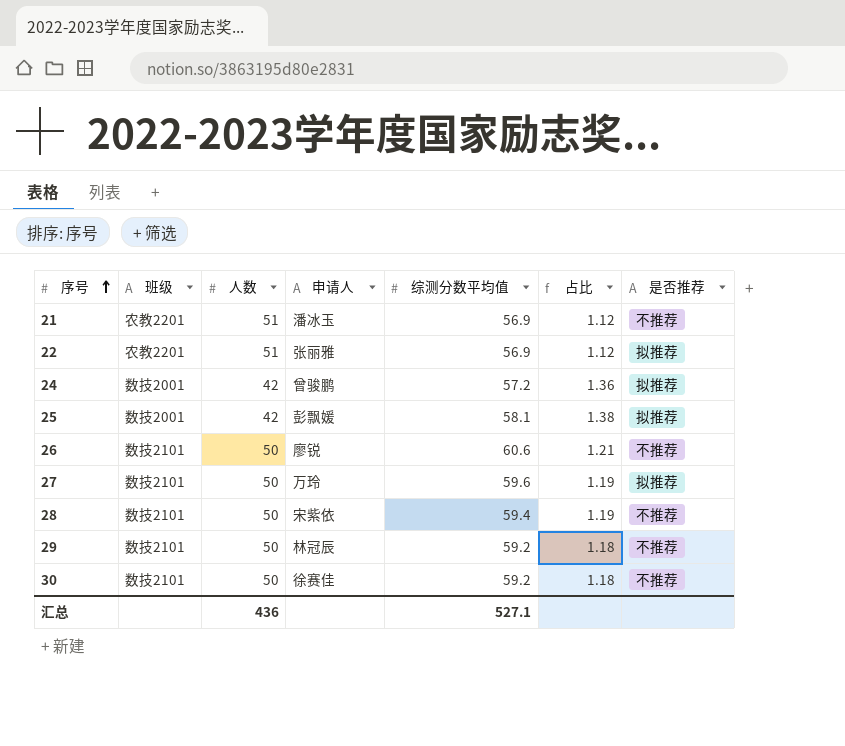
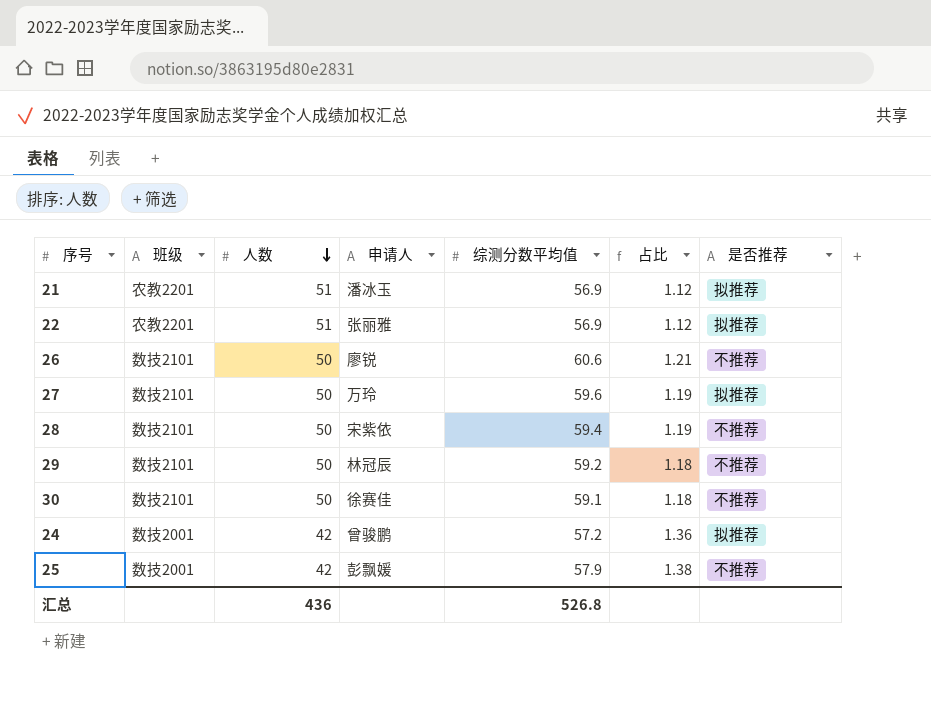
row order: 序号 ascending -> 人数 descending
21 | 是否推荐: 不推荐 -> 拟推荐
30 | 综测分数平均值: 59.2 -> 59.1
25 | 综测分数平均值: 58.1 -> 57.9
25 | 是否推荐: 拟推荐 -> 不推荐
汇总 | 综测分数平均值: 527.1 -> 526.8

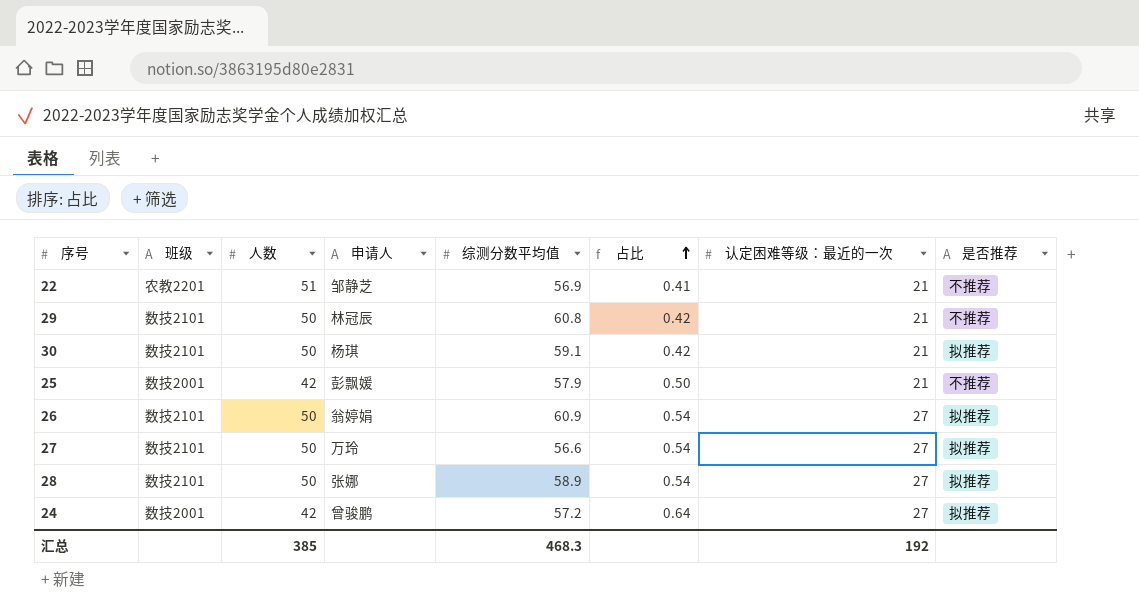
row order: 人数 descending -> 占比 ascending
column 占比 | formula: [综测分数平均值] / [人数] -> [认定困难等级：最近的一次] / [人数]
column 认定困难等级：最近的一次 | position: none -> 7
row 21: 农教2201 | 51 | 潘冰玉 | 56.9 | 1.12 | 拟推荐 -> none
22 | 申请人: 张丽雅 -> 邹静芝
22 | 是否推荐: 拟推荐 -> 不推荐
29 | 综测分数平均值: 59.2 -> 60.8
30 | 申请人: 徐赛佳 -> 杨琪
30 | 是否推荐: 不推荐 -> 拟推荐
26 | 申请人: 廖锐 -> 翁婷娟
26 | 综测分数平均值: 60.6 -> 60.9
26 | 是否推荐: 不推荐 -> 拟推荐
27 | 综测分数平均值: 59.6 -> 56.6
28 | 申请人: 宋紫依 -> 张娜
28 | 综测分数平均值: 59.4 -> 58.9
28 | 是否推荐: 不推荐 -> 拟推荐
汇总 | 人数: 436 -> 385
汇总 | 综测分数平均值: 526.8 -> 468.3

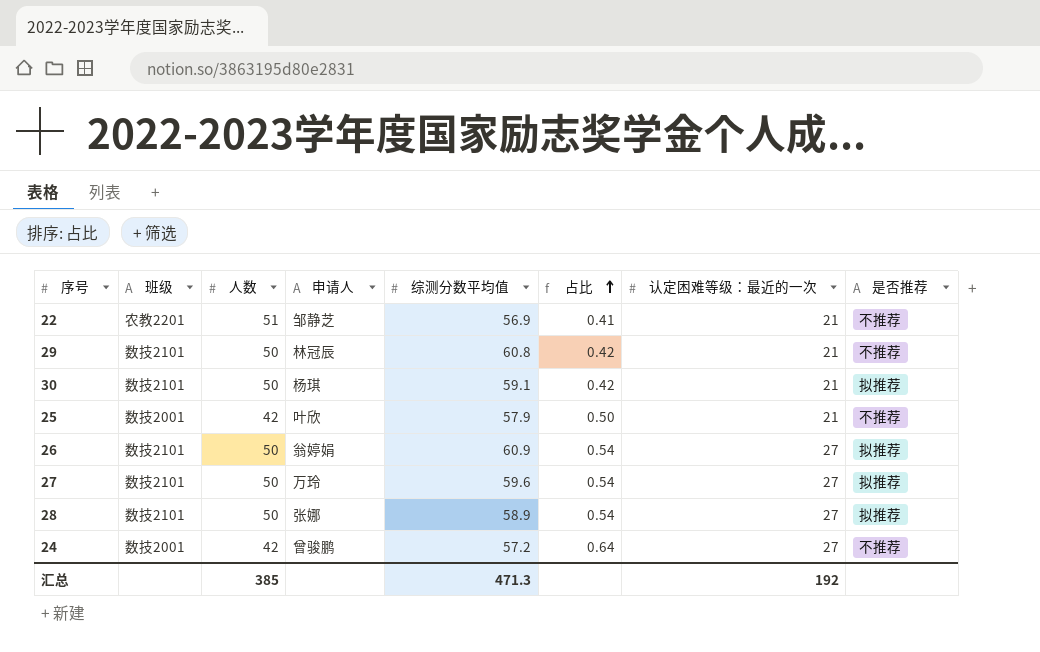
25 | 申请人: 彭飘媛 -> 叶欣
27 | 综测分数平均值: 56.6 -> 59.6
24 | 是否推荐: 拟推荐 -> 不推荐
汇总 | 综测分数平均值: 468.3 -> 471.3

